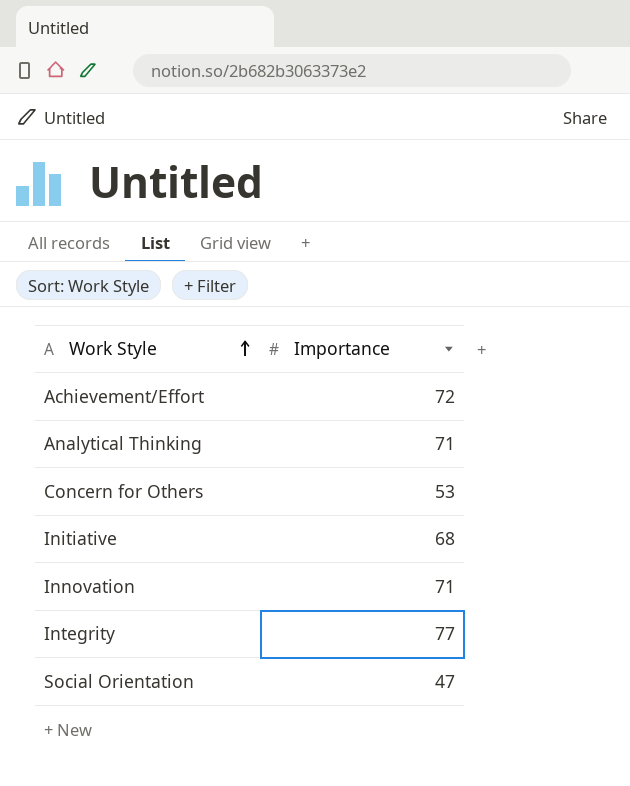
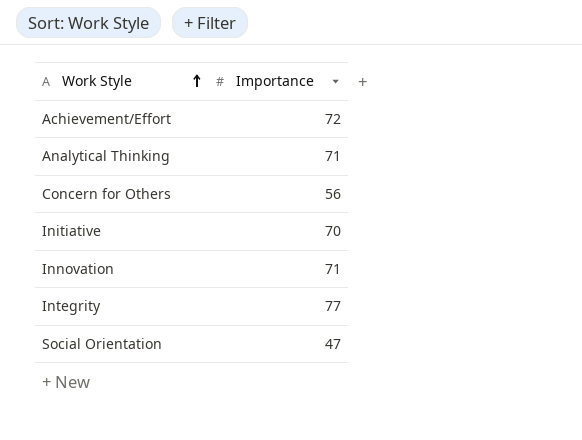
Concern for Others | Importance: 53 -> 56
Initiative | Importance: 68 -> 70

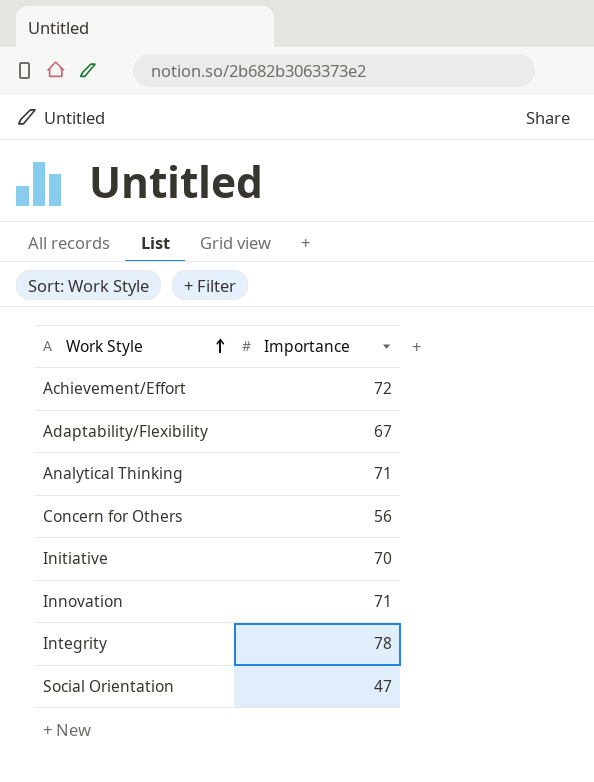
row Adaptability/Flexibility: none -> 67
Integrity | Importance: 77 -> 78

